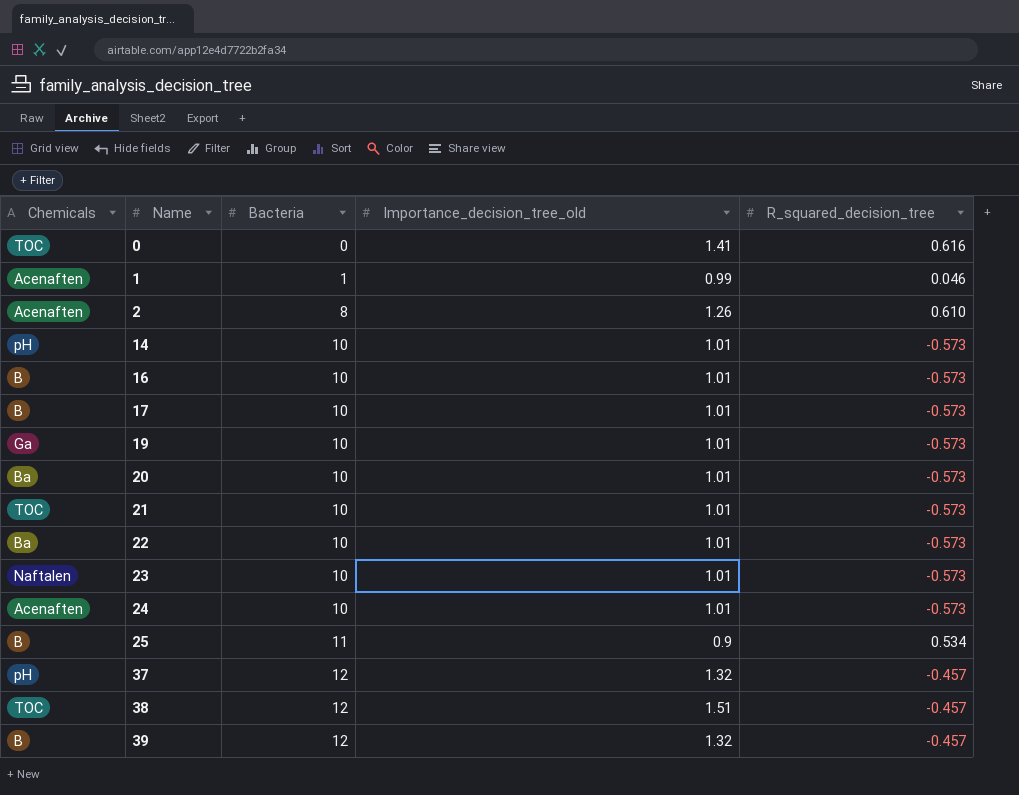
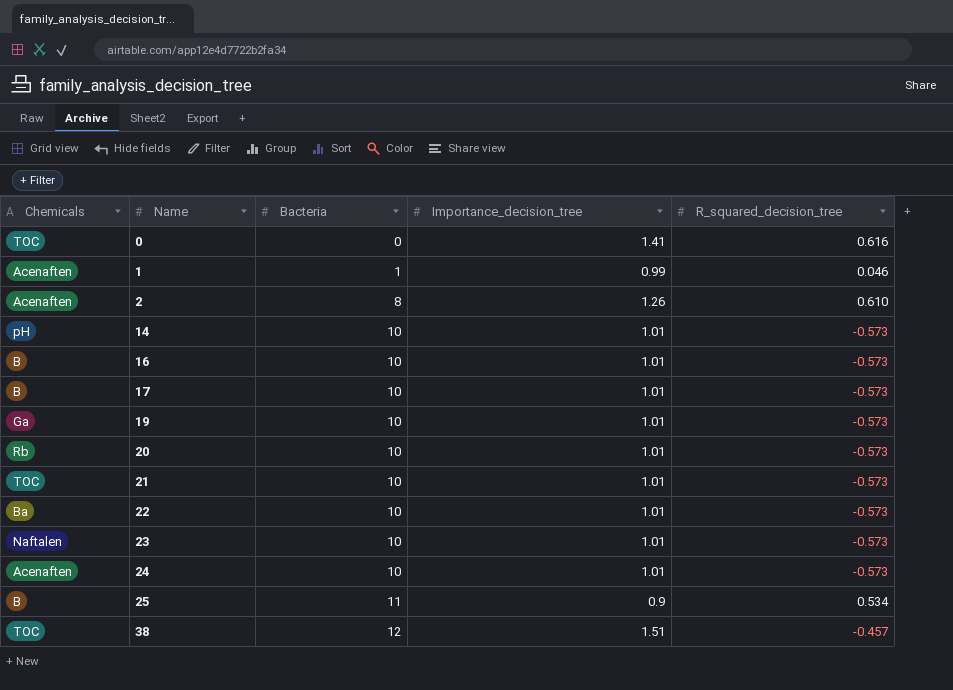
column name: Importance_decision_tree_old -> Importance_decision_tree
row 37: pH | 12 | 1.32 | -0.457 -> none
row 39: B | 12 | 1.32 | -0.457 -> none
20 | Chemicals: Ba -> Rb

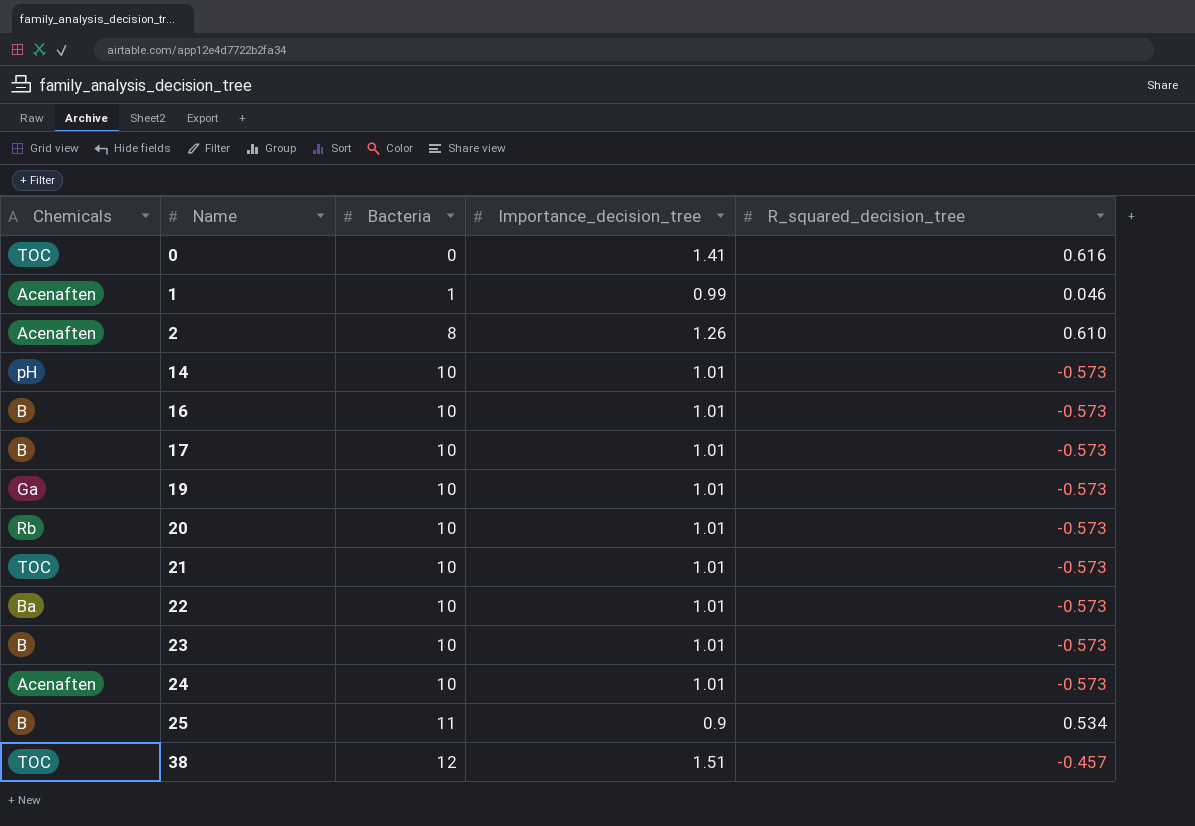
23 | Chemicals: Naftalen -> B

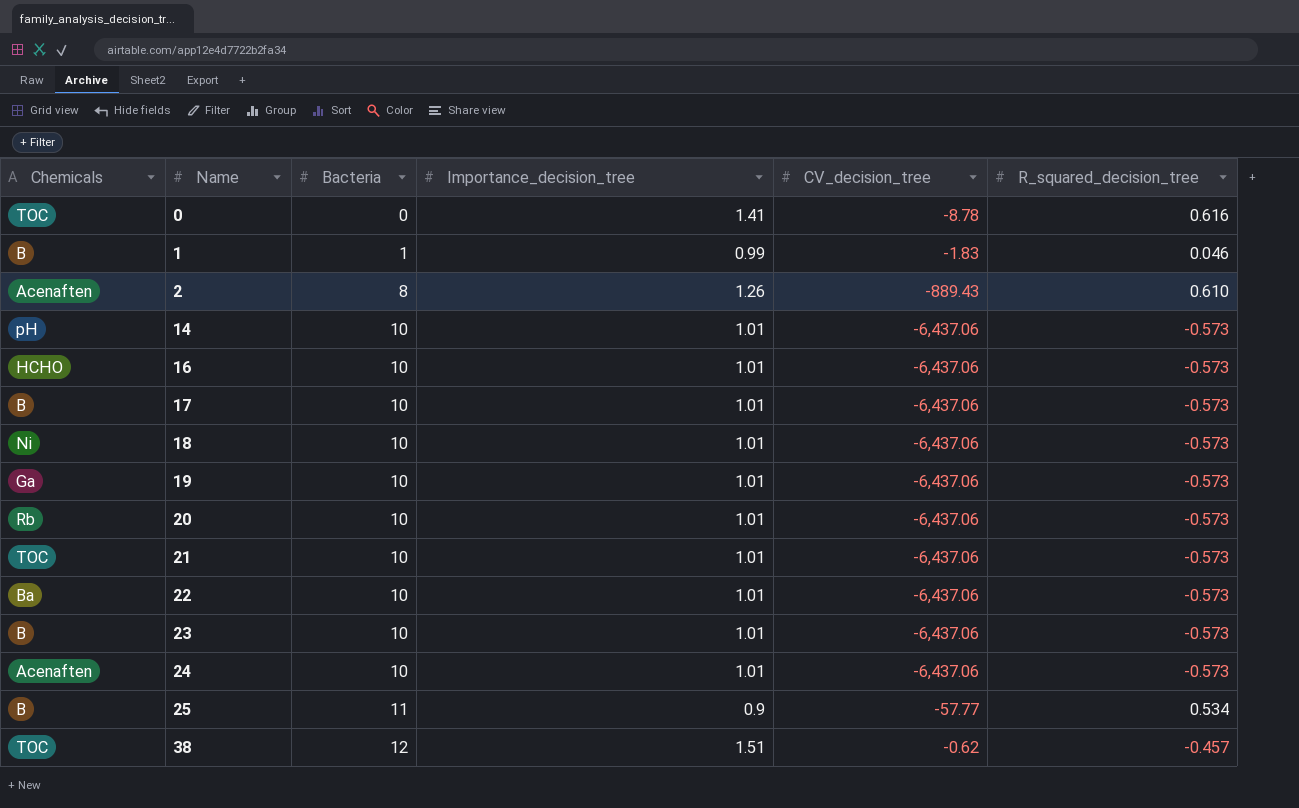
column CV_decision_tree | position: none -> 5
1 | Chemicals: Acenaften -> B
16 | Chemicals: B -> HCHO
row 18: none -> Ni | 10 | 1.01 | -6,437.06 | -0.573

